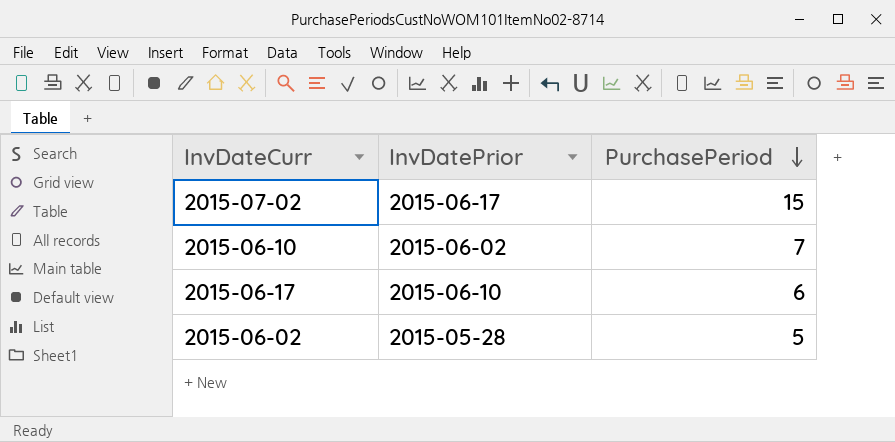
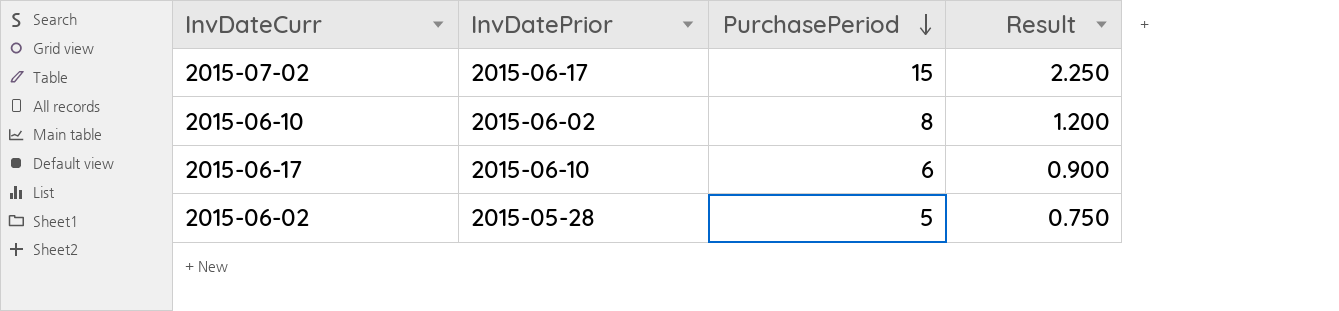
column Result | formula: none -> [PurchasePeriod] * 0.15
2015-06-10 | PurchasePeriod: 7 -> 8

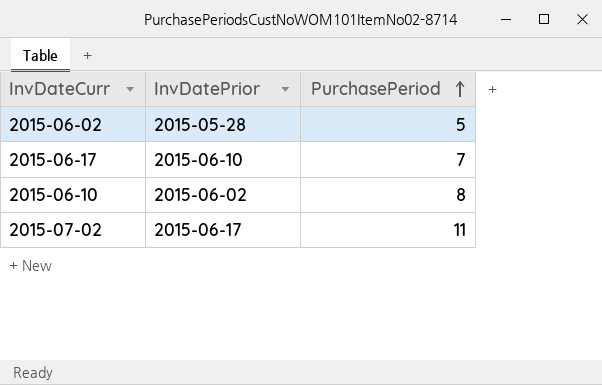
row order: PurchasePeriod descending -> PurchasePeriod ascending
column Result | formula: [PurchasePeriod] * 0.15 -> none
2015-06-17 | PurchasePeriod: 6 -> 7
2015-07-02 | PurchasePeriod: 15 -> 11

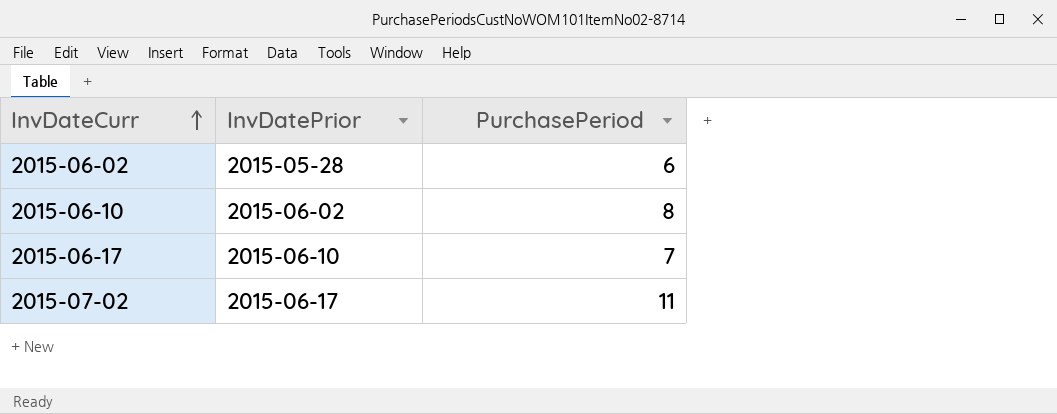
row order: PurchasePeriod ascending -> InvDateCurr ascending
2015-06-02 | PurchasePeriod: 5 -> 6

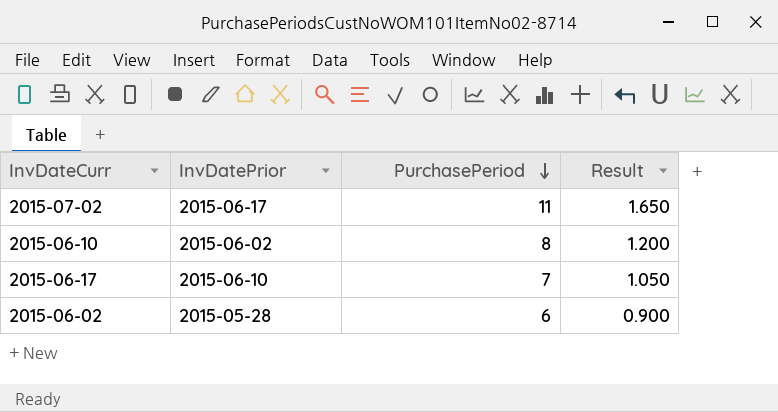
row order: InvDateCurr ascending -> PurchasePeriod descending
column Result | formula: none -> [PurchasePeriod] * 0.15

